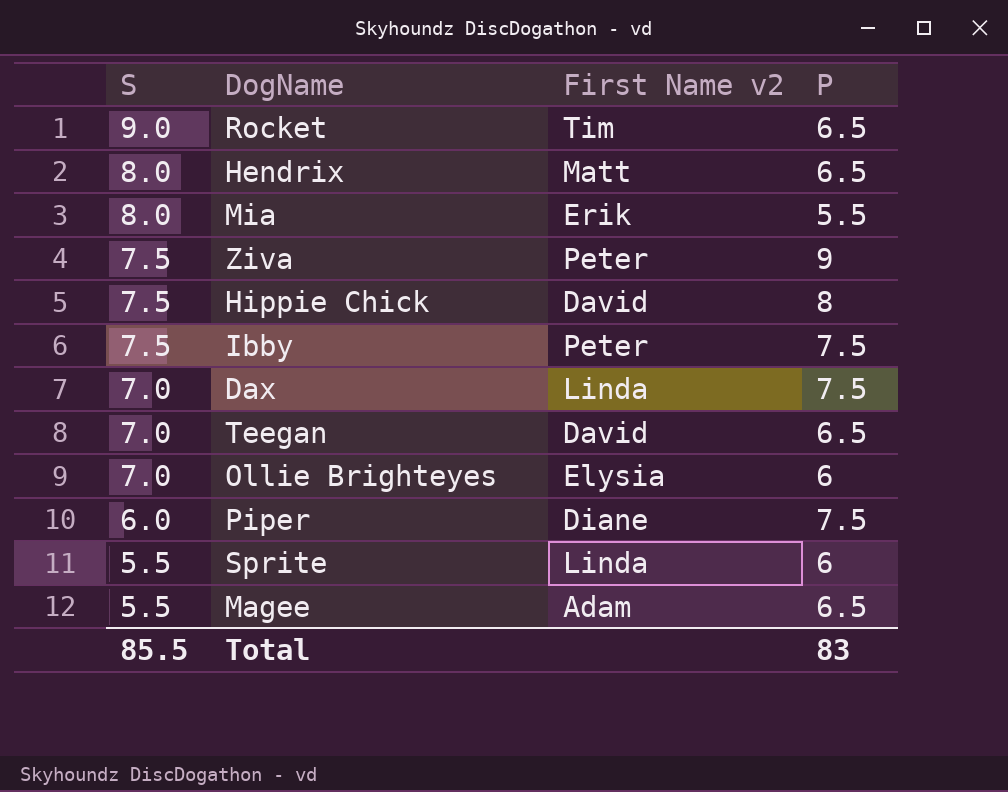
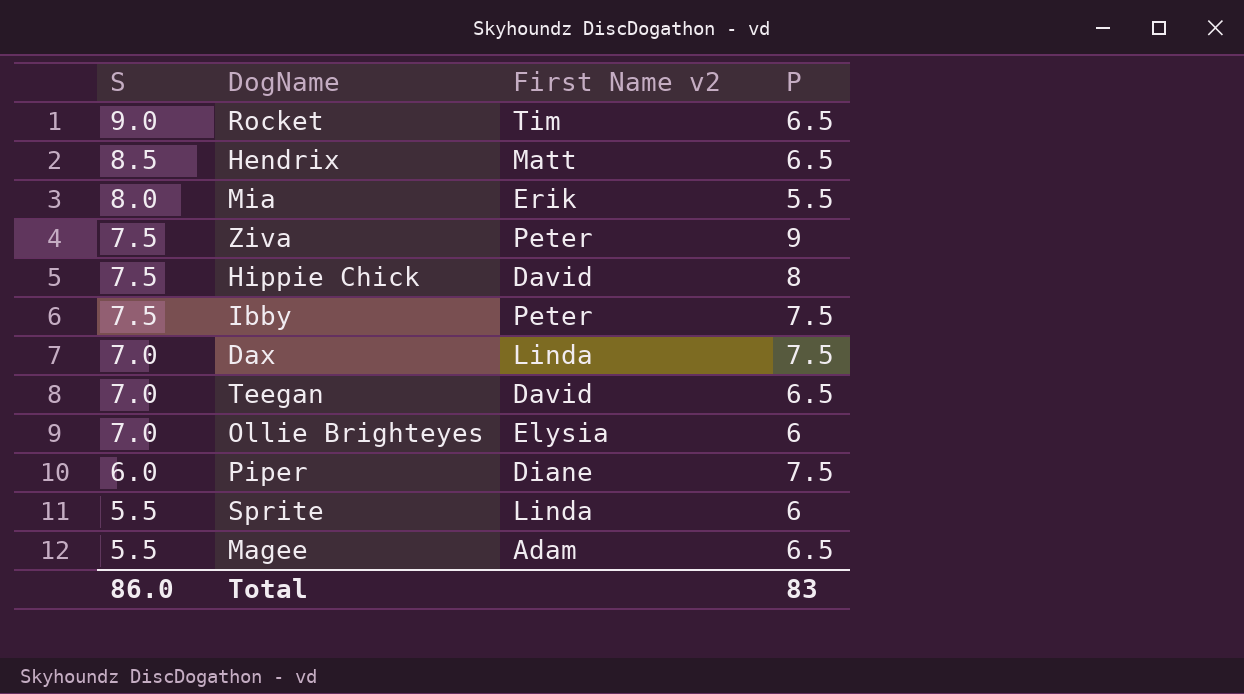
Hendrix | S: 8.0 -> 8.5
Total | S: 85.5 -> 86.0

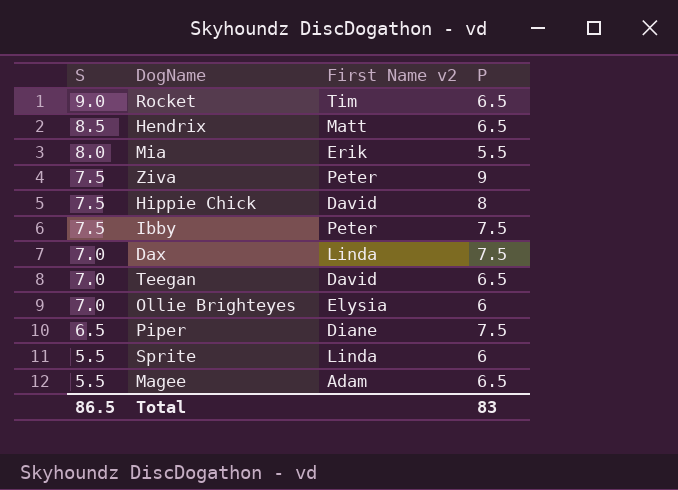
Piper | S: 6.0 -> 6.5
Total | S: 86.0 -> 86.5

